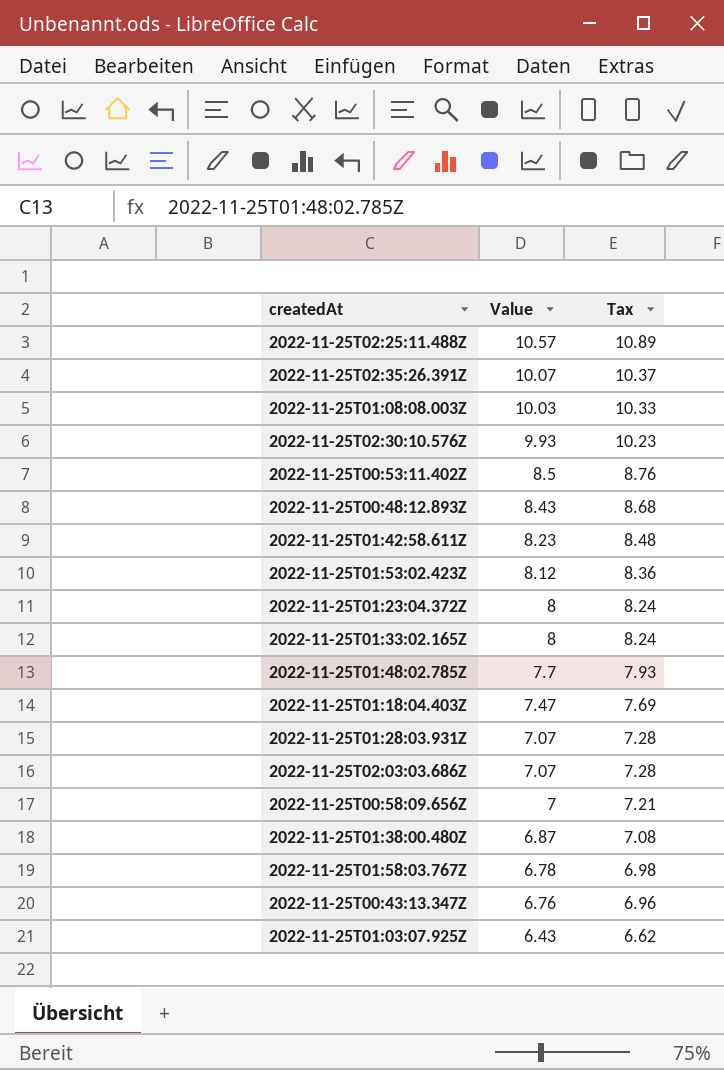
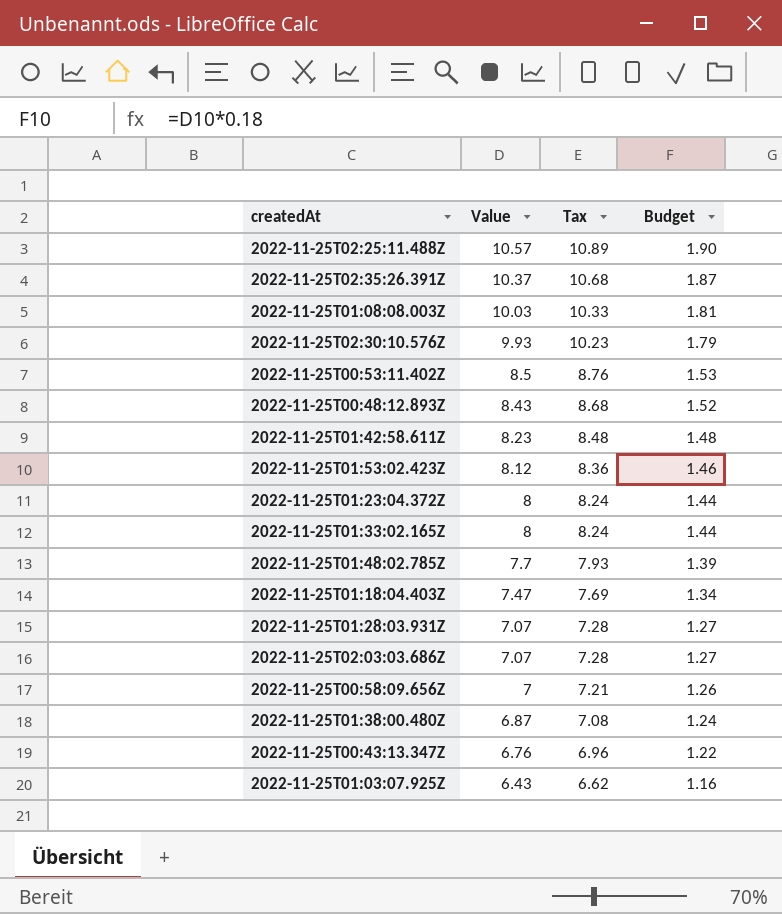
column Budget | formula: none -> [Value] * 0.18
row 2022-11-25T01:58:03.767Z: 6.78 | 6.98 -> none
2022-11-25T02:35:26.391Z | Value: 10.07 -> 10.37
2022-11-25T02:35:26.391Z | Tax: 10.37 -> 10.68

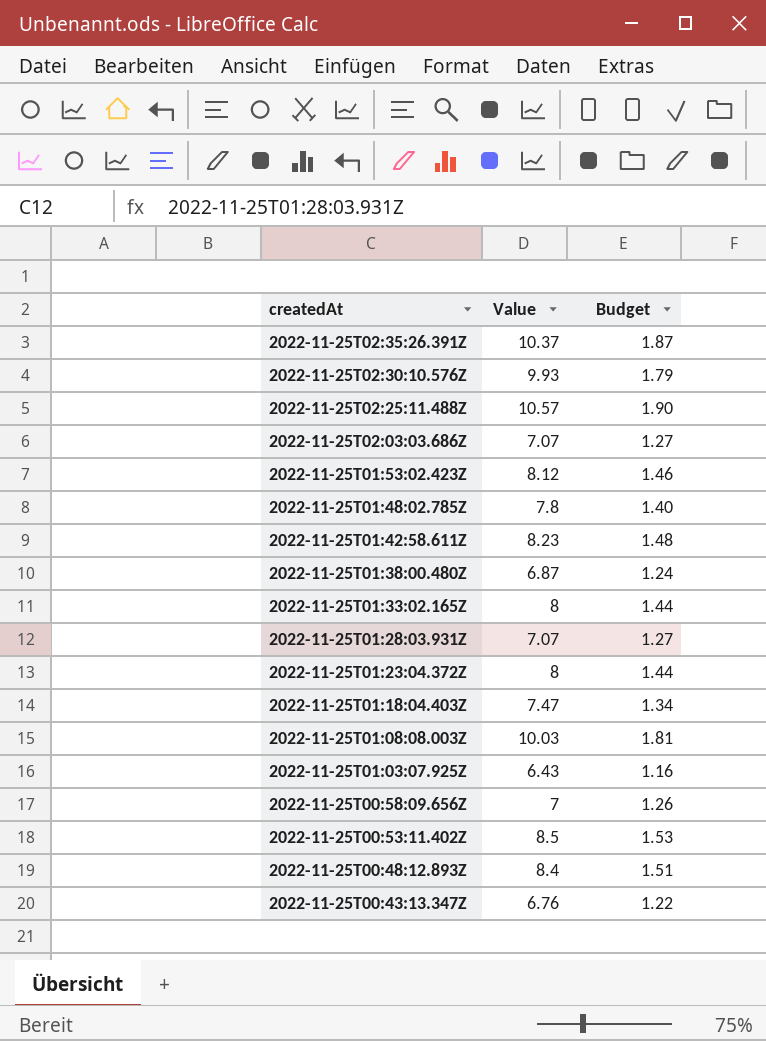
row order: Value descending -> createdAt descending
column Tax | formula: [Value] * 1.03 -> none
2022-11-25T01:48:02.785Z | Value: 7.7 -> 7.8
2022-11-25T01:48:02.785Z | Budget: 1.39 -> 1.40
2022-11-25T00:48:12.893Z | Value: 8.43 -> 8.4
2022-11-25T00:48:12.893Z | Budget: 1.52 -> 1.51

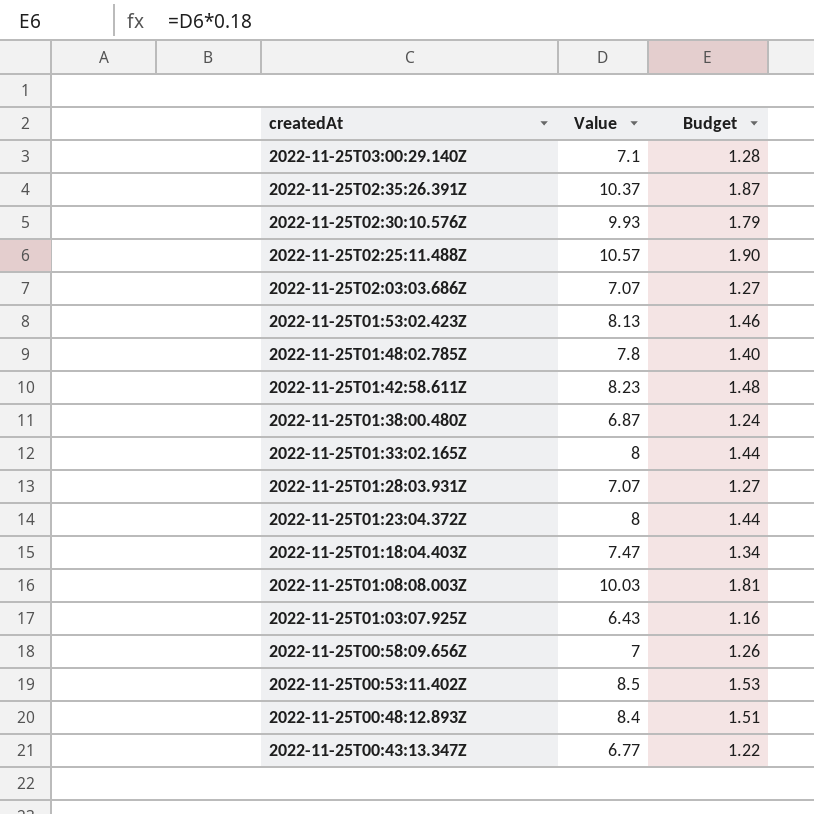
row 2022-11-25T03:00:29.140Z: none -> 7.1 | 1.28
2022-11-25T01:53:02.423Z | Value: 8.12 -> 8.13
2022-11-25T00:43:13.347Z | Value: 6.76 -> 6.77

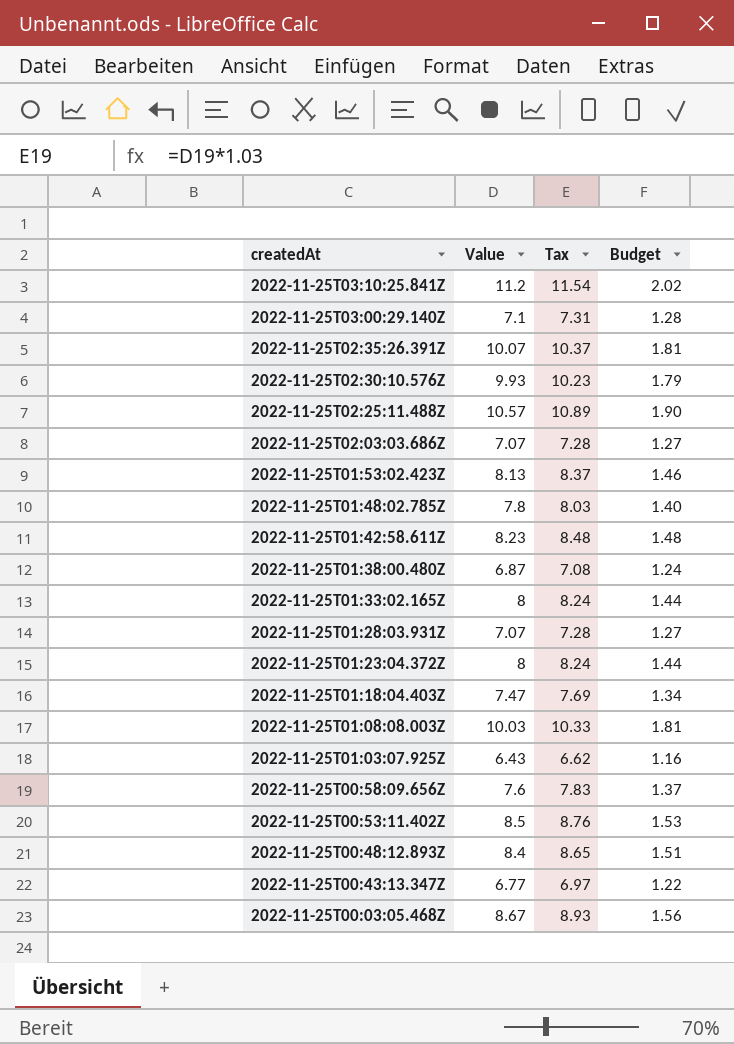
column Tax | formula: none -> [Value] * 1.03
row 2022-11-25T03:10:25.841Z: none -> 11.2 | 11.54 | 2.02
2022-11-25T02:35:26.391Z | Value: 10.37 -> 10.07
2022-11-25T02:35:26.391Z | Budget: 1.87 -> 1.81
2022-11-25T00:58:09.656Z | Value: 7 -> 7.6
2022-11-25T00:58:09.656Z | Budget: 1.26 -> 1.37
row 2022-11-25T00:03:05.468Z: none -> 8.67 | 8.93 | 1.56

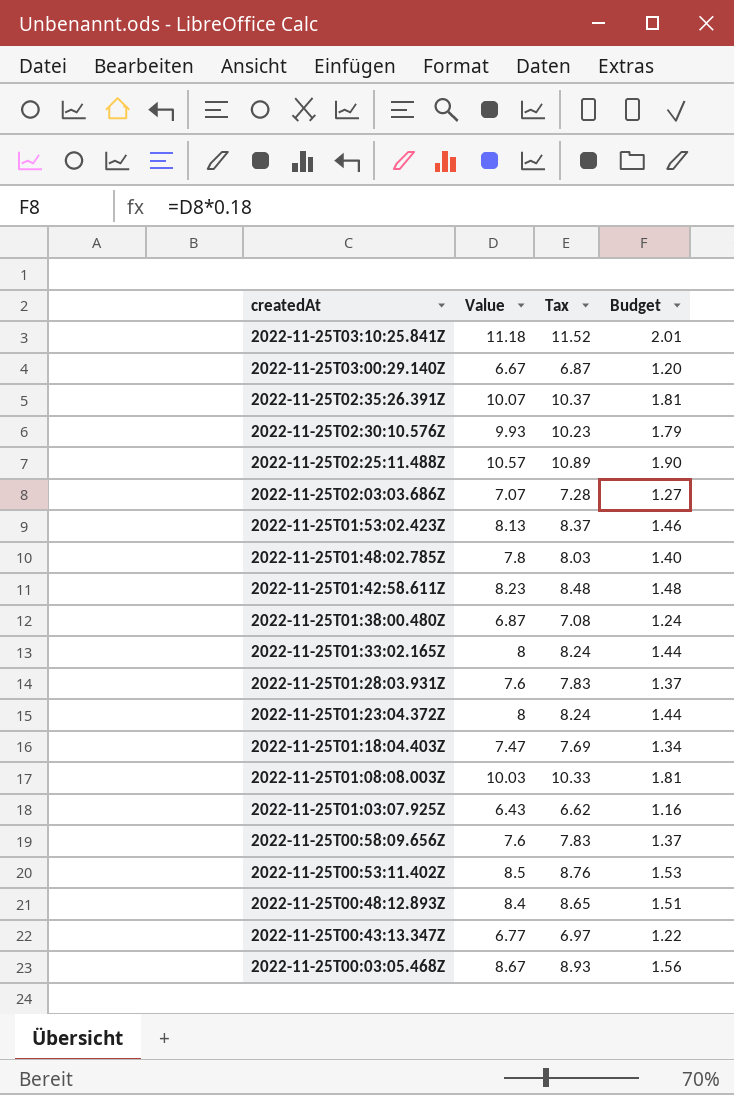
2022-11-25T03:10:25.841Z | Value: 11.2 -> 11.18
2022-11-25T03:10:25.841Z | Tax: 11.54 -> 11.52
2022-11-25T03:10:25.841Z | Budget: 2.02 -> 2.01
2022-11-25T03:00:29.140Z | Value: 7.1 -> 6.67
2022-11-25T03:00:29.140Z | Tax: 7.31 -> 6.87
2022-11-25T03:00:29.140Z | Budget: 1.28 -> 1.20
2022-11-25T01:28:03.931Z | Value: 7.07 -> 7.6
2022-11-25T01:28:03.931Z | Tax: 7.28 -> 7.83
2022-11-25T01:28:03.931Z | Budget: 1.27 -> 1.37

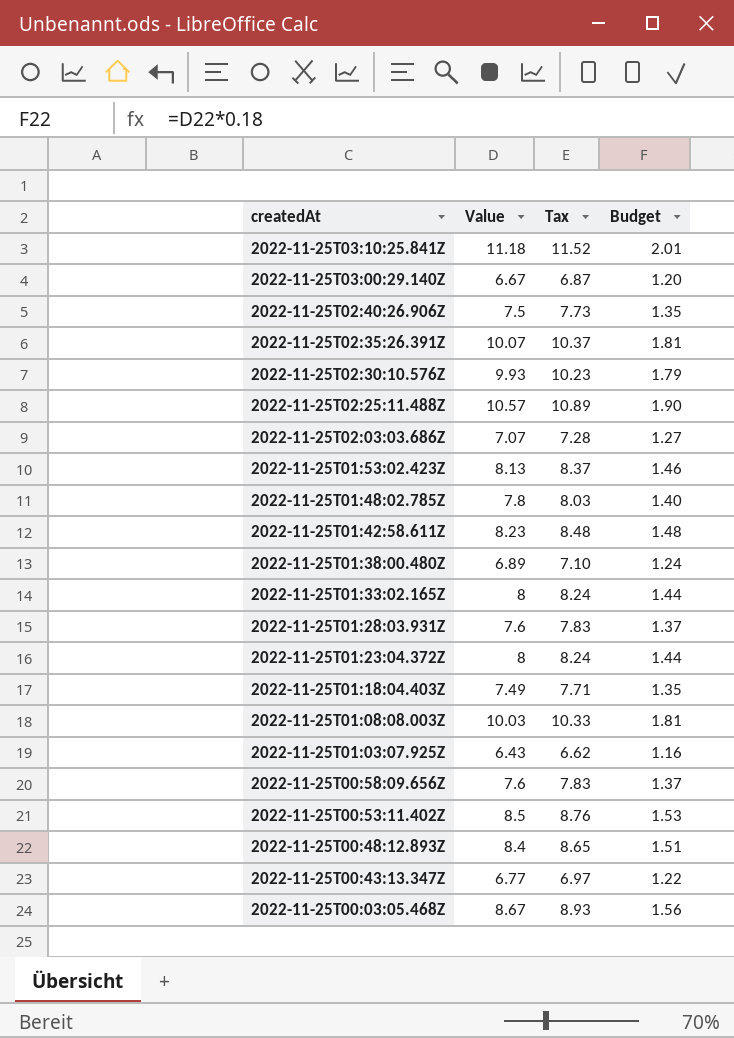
row 2022-11-25T02:40:26.906Z: none -> 7.5 | 7.73 | 1.35
2022-11-25T01:38:00.480Z | Value: 6.87 -> 6.89
2022-11-25T01:38:00.480Z | Tax: 7.08 -> 7.10
2022-11-25T01:18:04.403Z | Value: 7.47 -> 7.49
2022-11-25T01:18:04.403Z | Tax: 7.69 -> 7.71
2022-11-25T01:18:04.403Z | Budget: 1.34 -> 1.35

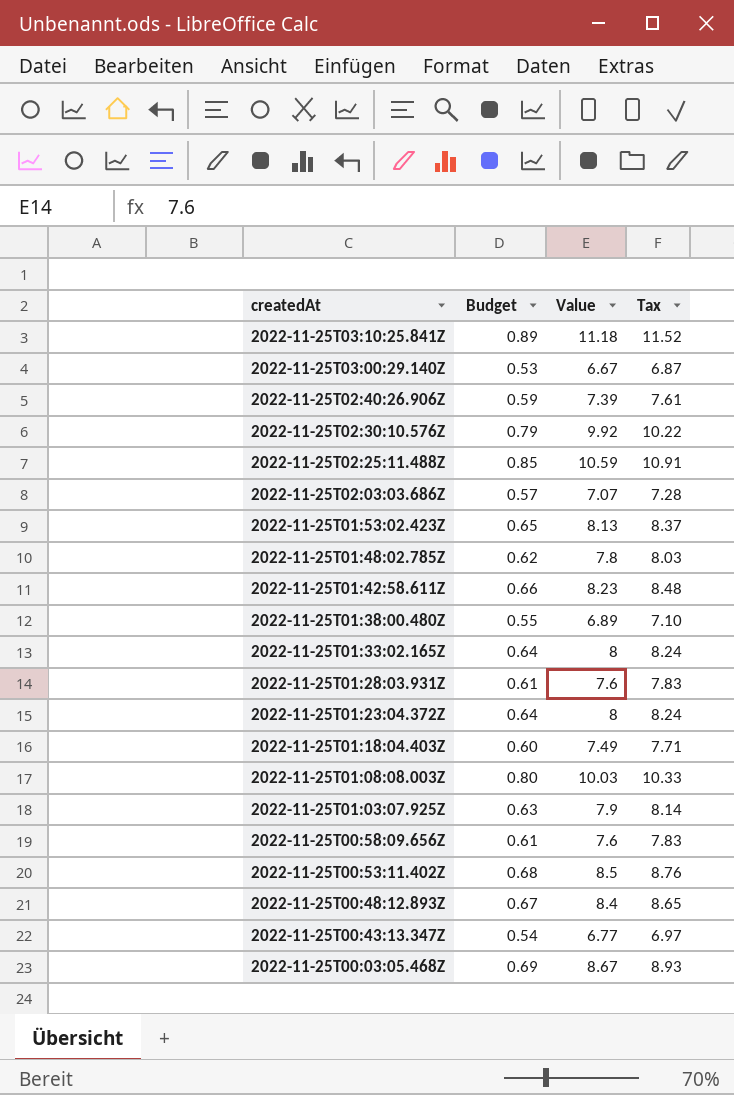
column Budget | formula: [Value] * 0.18 -> [Value] * 0.08
column Budget | position: 4 -> 2
row 2022-11-25T02:35:26.391Z: 10.07 | 10.37 | 1.81 -> none
2022-11-25T02:40:26.906Z | Value: 7.5 -> 7.39
2022-11-25T02:40:26.906Z | Tax: 7.73 -> 7.61
2022-11-25T02:30:10.576Z | Value: 9.93 -> 9.92
2022-11-25T02:30:10.576Z | Tax: 10.23 -> 10.22
2022-11-25T02:25:11.488Z | Value: 10.57 -> 10.59
2022-11-25T02:25:11.488Z | Tax: 10.89 -> 10.91
2022-11-25T01:03:07.925Z | Value: 6.43 -> 7.9
2022-11-25T01:03:07.925Z | Tax: 6.62 -> 8.14

